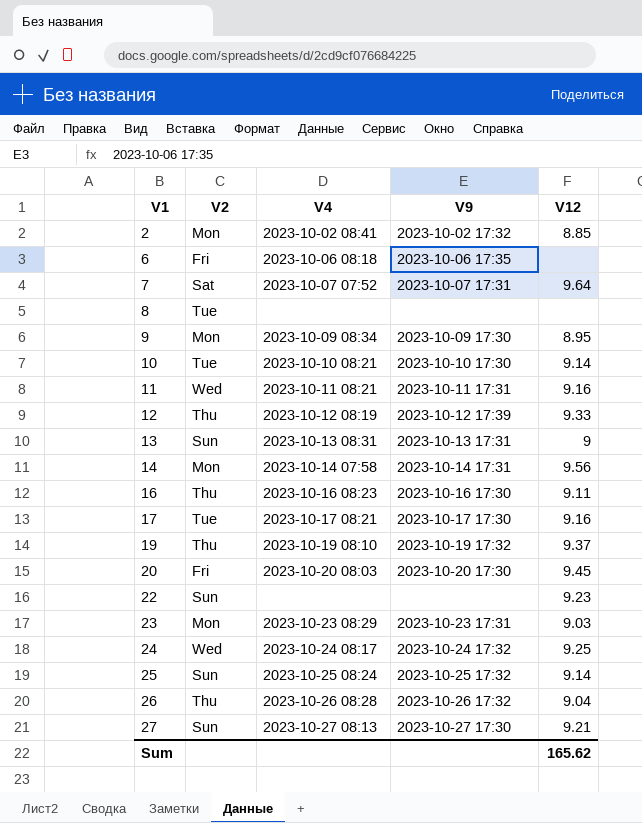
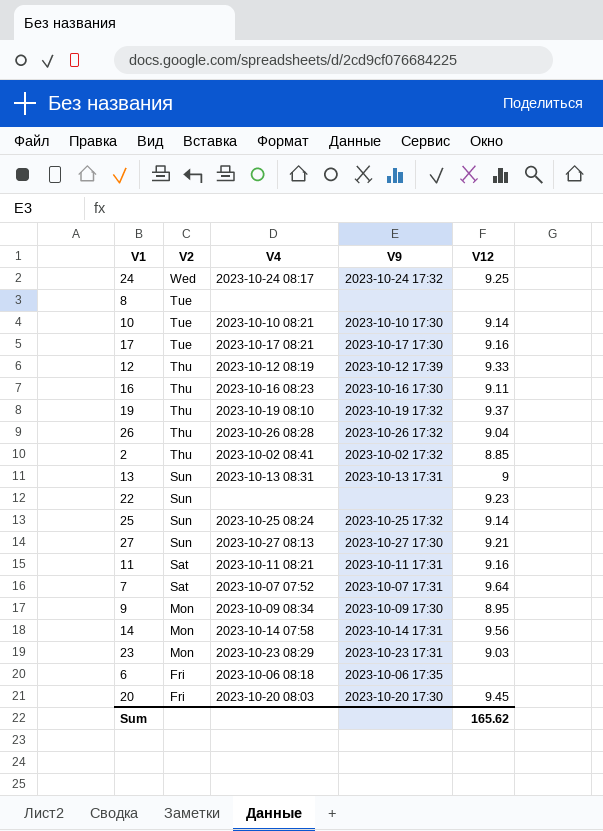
row order: V1 ascending -> V2 descending
2 | V2: Mon -> Thu
11 | V2: Wed -> Sat

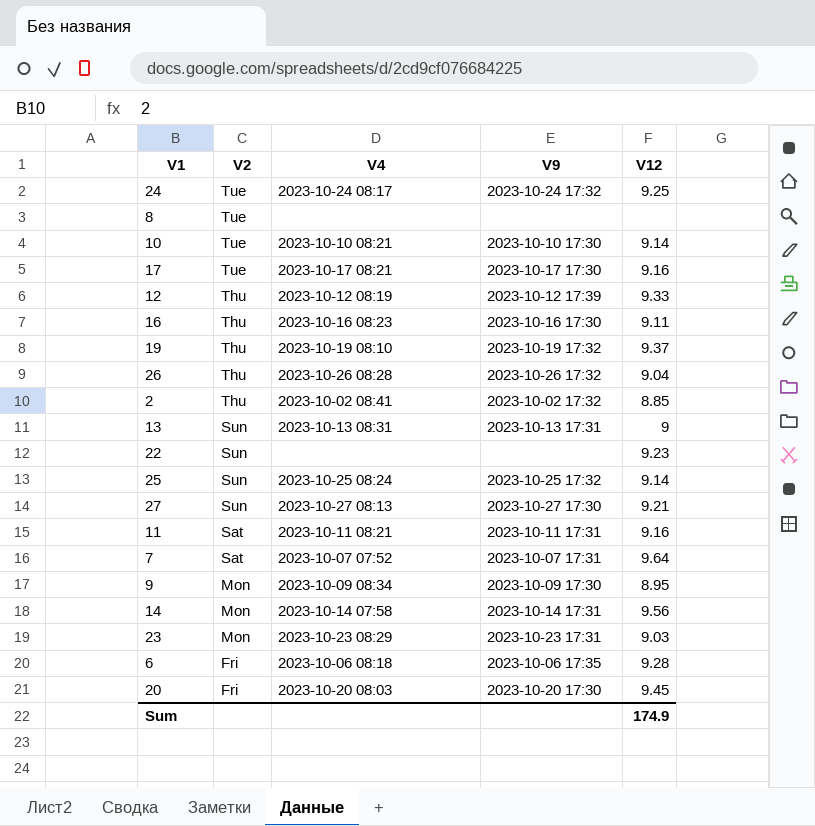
24 | V2: Wed -> Tue
6 | V12: none -> 9.28
Sum | V12: 165.62 -> 174.9

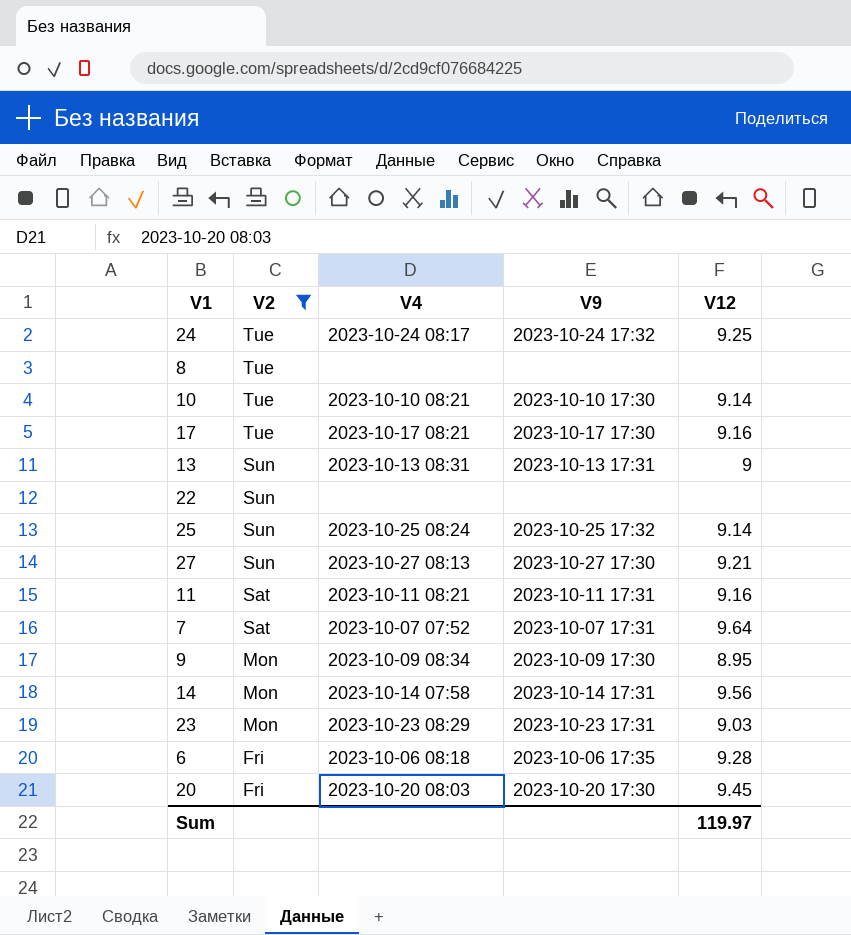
filter: none -> V2 != Thu
22 | V12: 9.23 -> none
Sum | V12: 174.9 -> 119.97

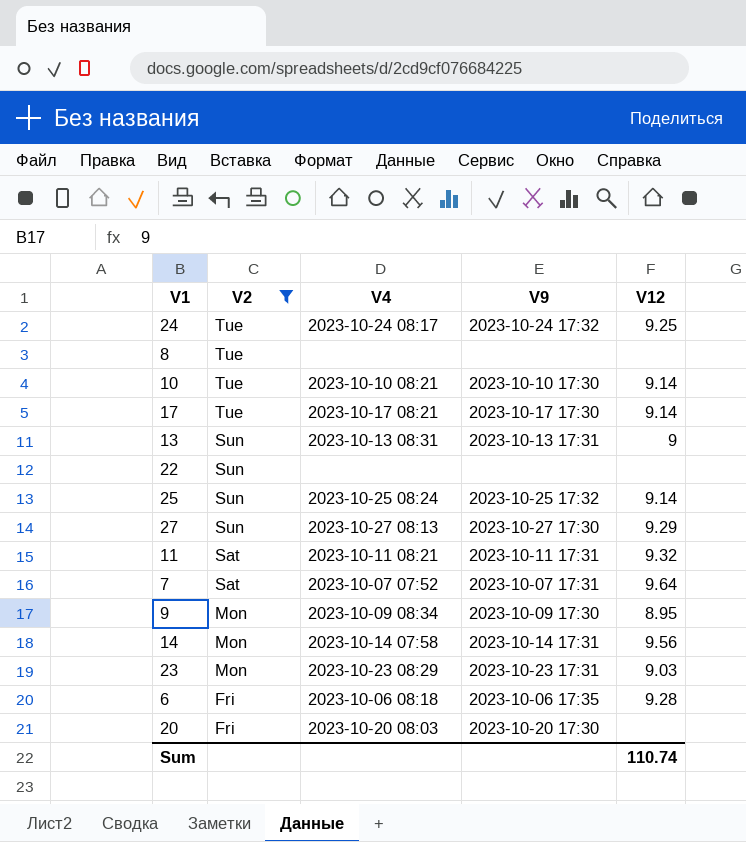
17 | V12: 9.16 -> 9.14
27 | V12: 9.21 -> 9.29
11 | V12: 9.16 -> 9.32
20 | V12: 9.45 -> none
Sum | V12: 119.97 -> 110.74

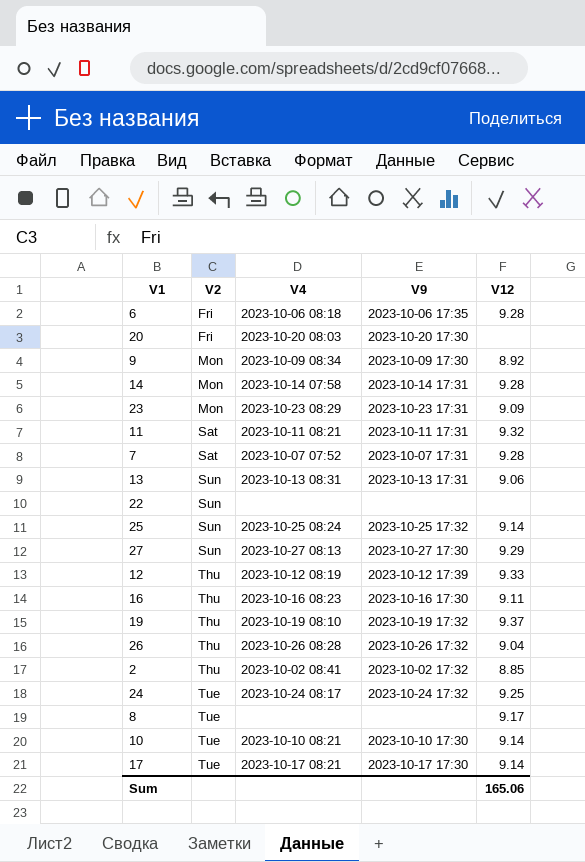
filter: V2 != Thu -> none
row order: V2 descending -> V2 ascending
9 | V12: 8.95 -> 8.92
14 | V12: 9.56 -> 9.28
23 | V12: 9.03 -> 9.09
7 | V12: 9.64 -> 9.28
13 | V12: 9 -> 9.06
8 | V12: none -> 9.17
Sum | V12: 110.74 -> 165.06

